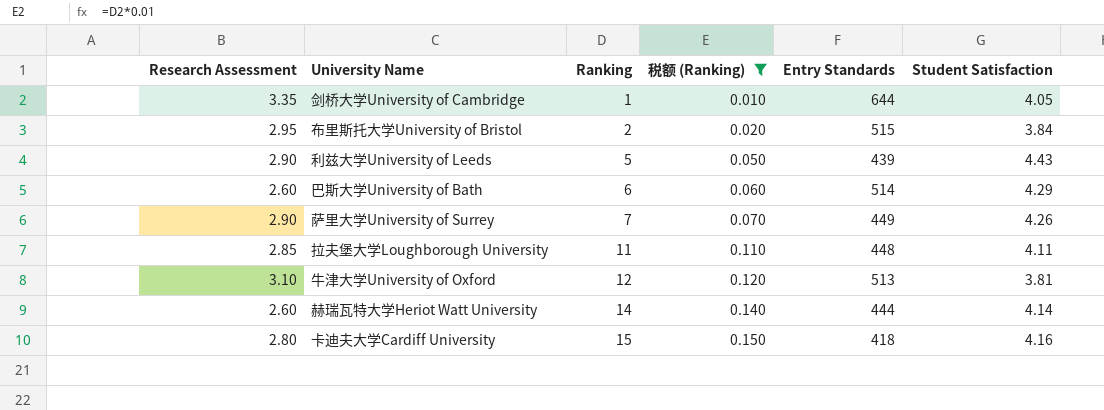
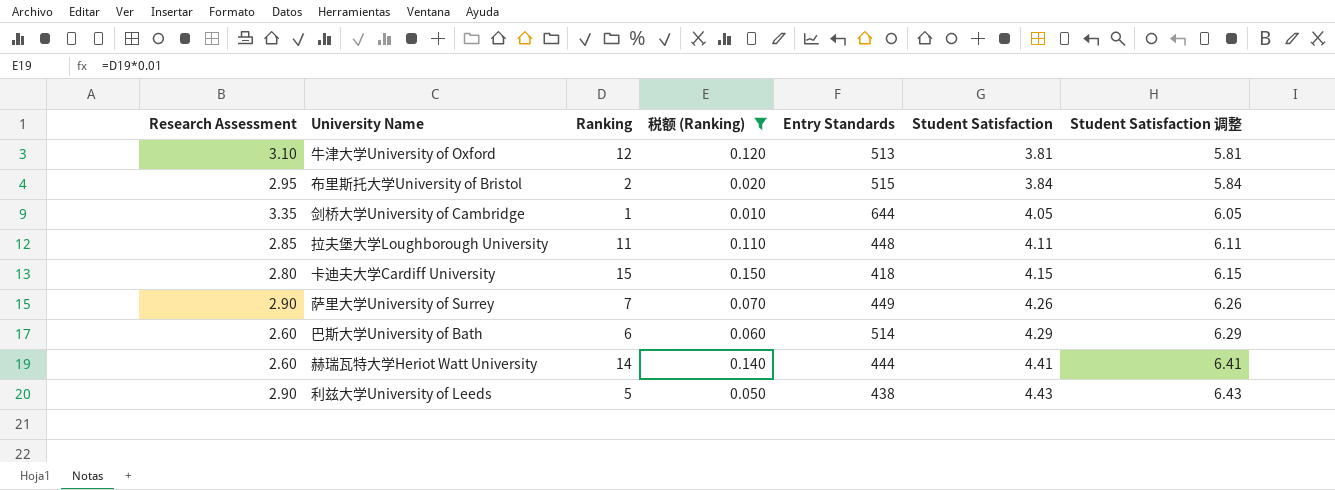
row order: Ranking ascending -> Student Satisfaction ascending
column Student Satisfaction 调整 | formula: none -> [Student Satisfaction] + 2
卡迪夫大学Cardiff University | Student Satisfaction: 4.16 -> 4.15
赫瑞瓦特大学Heriot Watt University | Student Satisfaction: 4.14 -> 4.41
利兹大学University of Leeds | Entry Standards: 439 -> 438

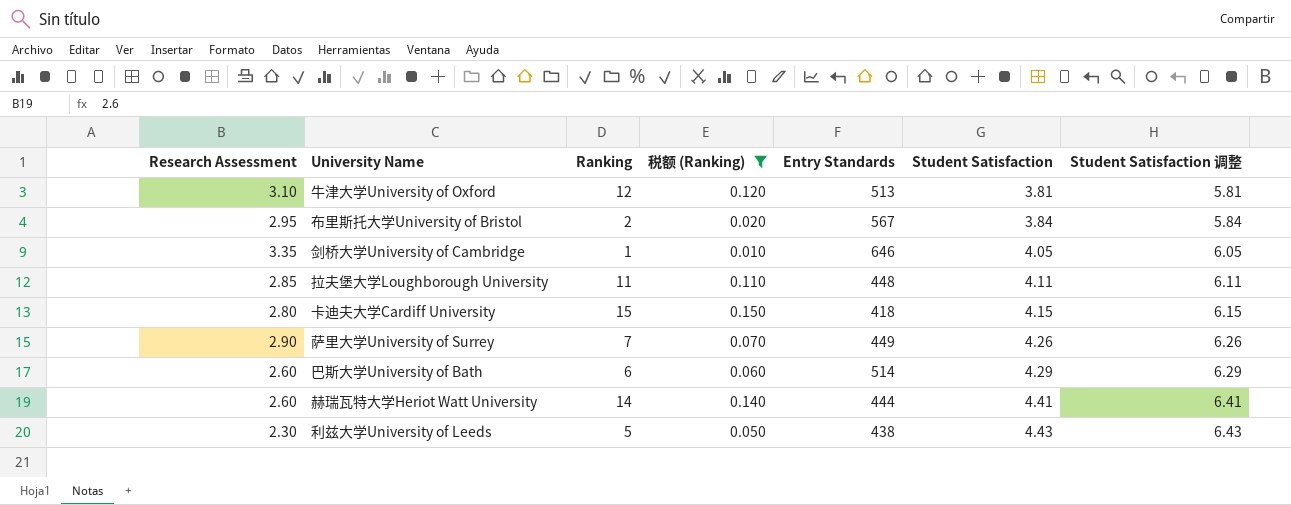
布里斯托大学University of Bristol | Entry Standards: 515 -> 567
剑桥大学University of Cambridge | Entry Standards: 644 -> 646
利兹大学University of Leeds | Research Assessment: 2.90 -> 2.30

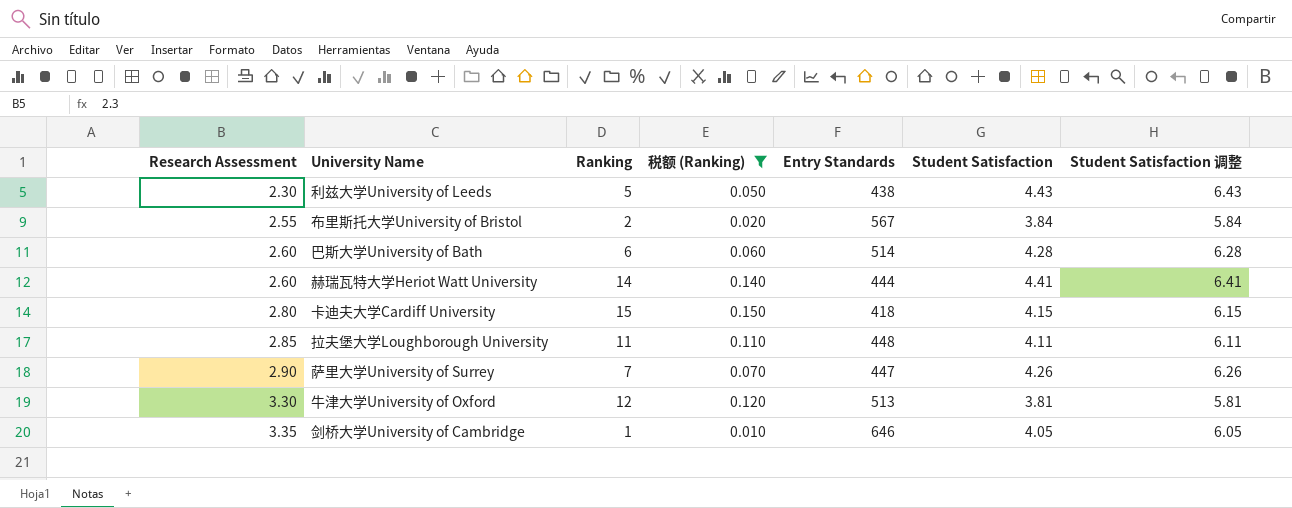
row order: Student Satisfaction ascending -> Research Assessment ascending
布里斯托大学University of Bristol | Research Assessment: 2.95 -> 2.55
巴斯大学University of Bath | Student Satisfaction: 4.29 -> 4.28
巴斯大学University of Bath | Student Satisfaction 调整: 6.29 -> 6.28
萨里大学University of Surrey | Entry Standards: 449 -> 447
牛津大学University of Oxford | Research Assessment: 3.10 -> 3.30

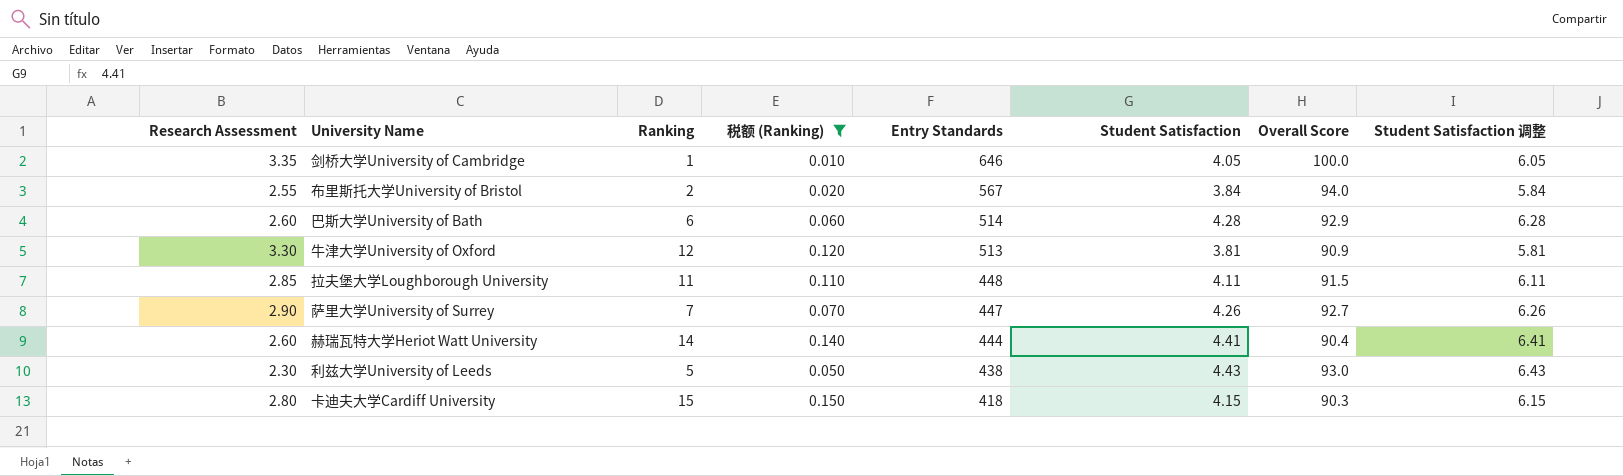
row order: Research Assessment ascending -> Entry Standards descending
column Overall Score | position: none -> 7

